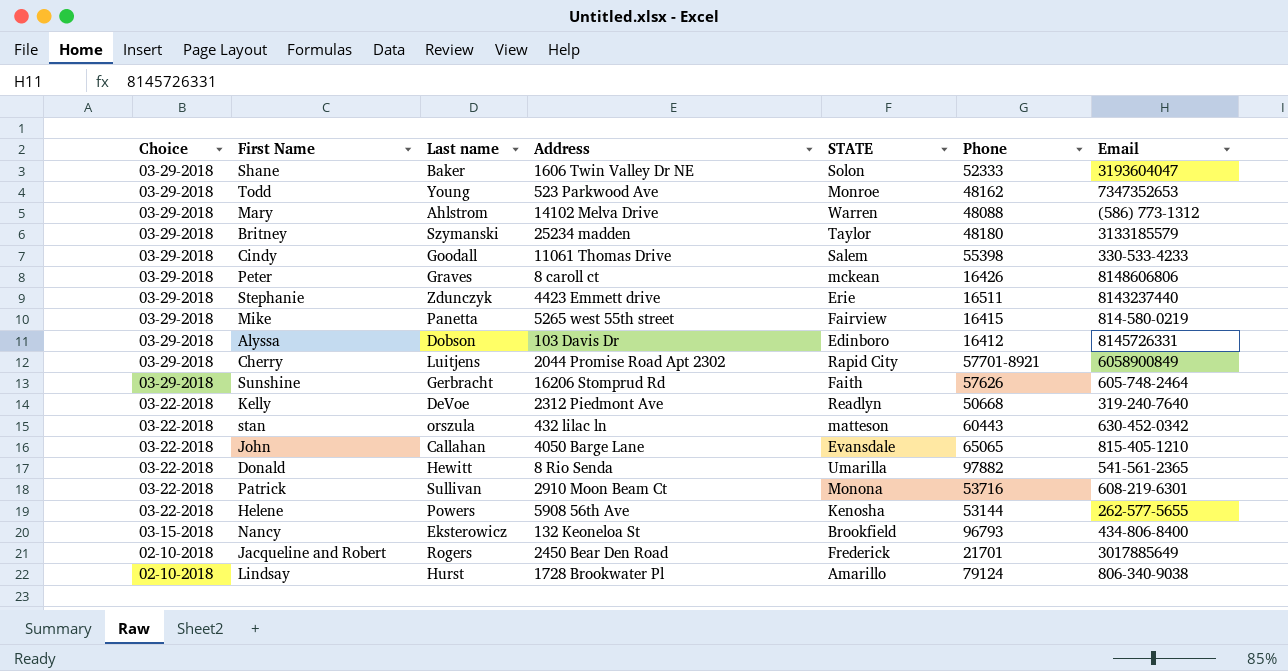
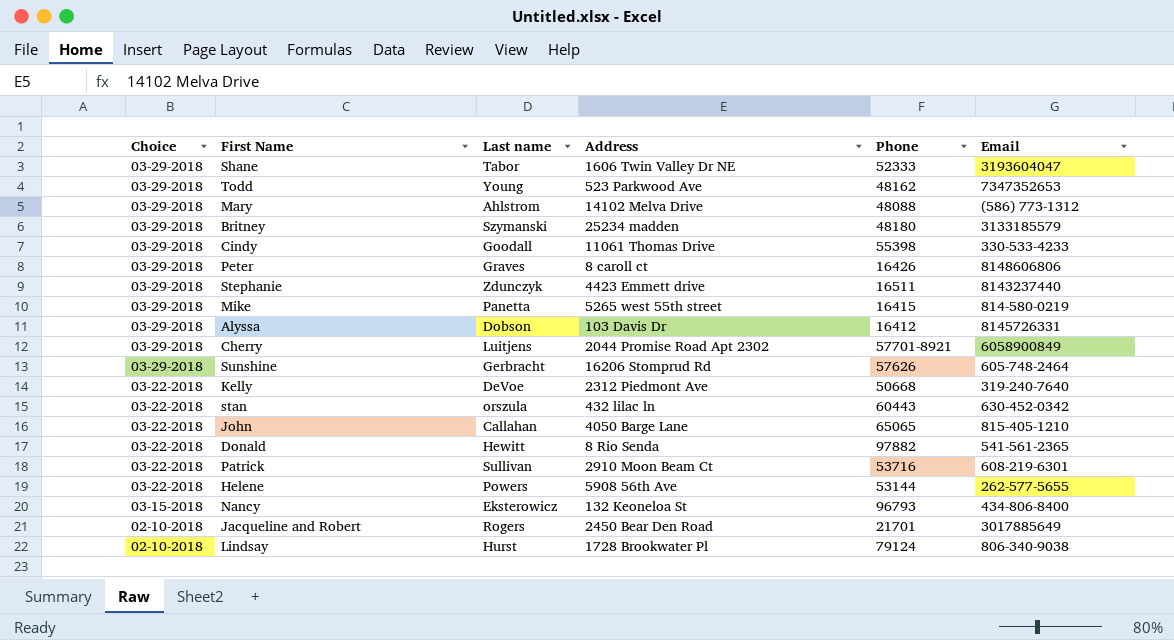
column STATE | position: 5 -> none
Shane | Last name: Baker -> Tabor

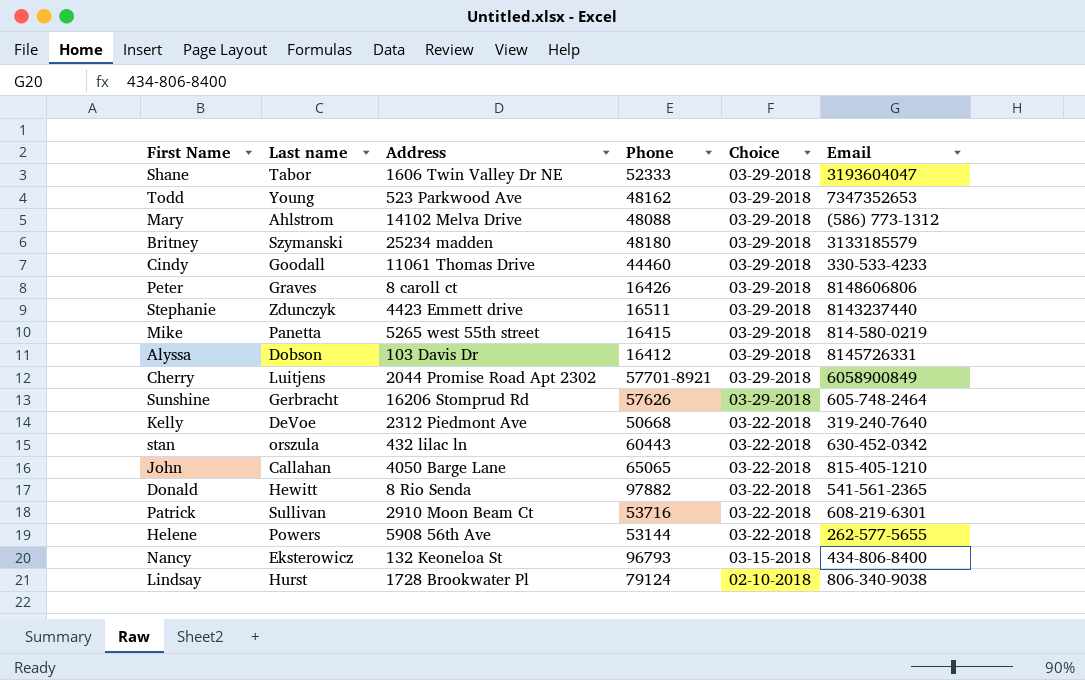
column Choice | position: 1 -> 5
row Jacqueline and Robert: 02-10-2018 | Rogers | 2450 Bear Den Road | 21701 | 3017885649 -> none
Cindy | Phone: 55398 -> 44460

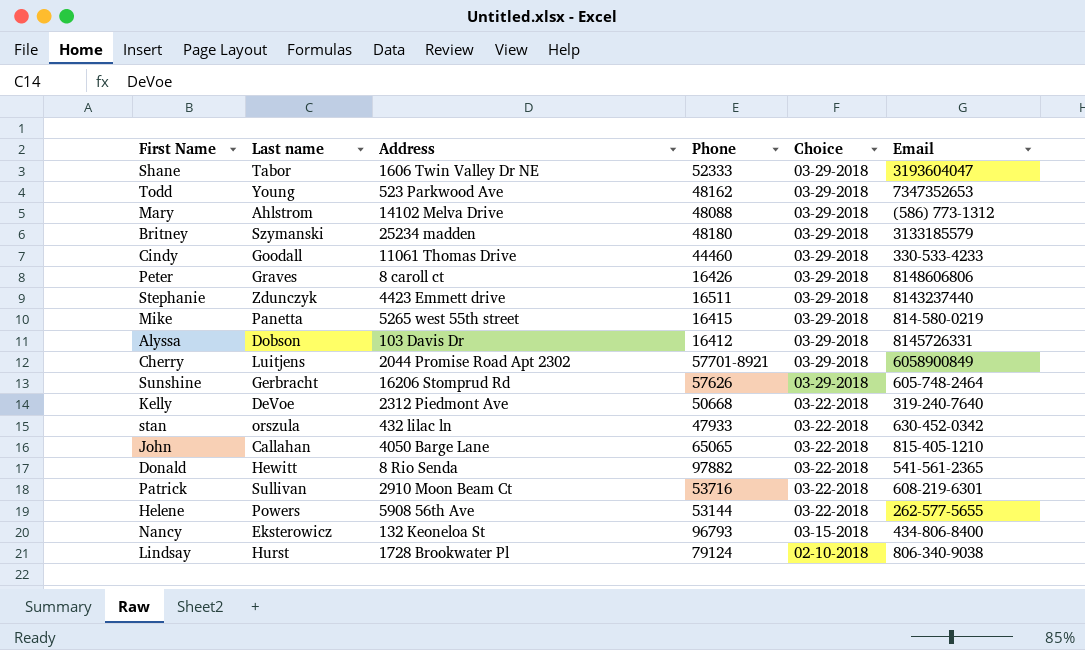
stan | Phone: 60443 -> 47933

